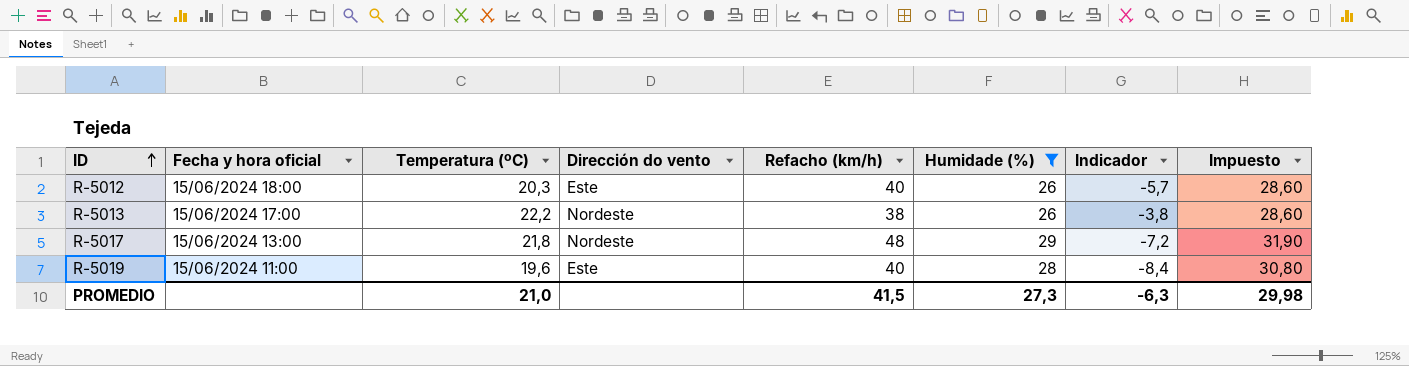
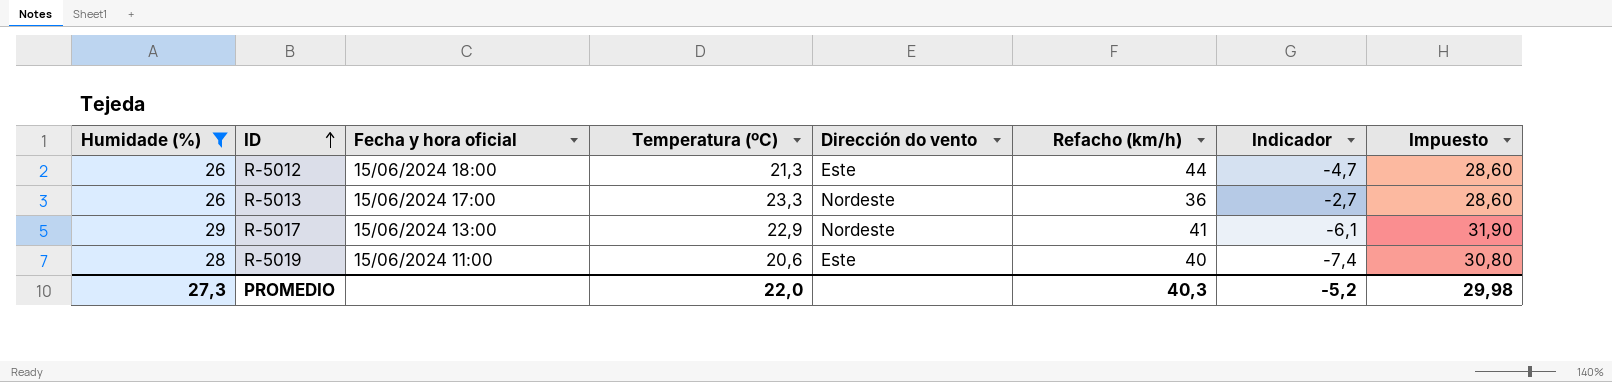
column Humidade (%) | position: 6 -> 1
R-5012 | Temperatura (ºC): 20,3 -> 21,3
R-5012 | Refacho (km/h): 40 -> 44
R-5012 | Indicador: -5,7 -> -4,7
R-5013 | Temperatura (ºC): 22,2 -> 23,3
R-5013 | Refacho (km/h): 38 -> 36
R-5013 | Indicador: -3,8 -> -2,7
R-5017 | Temperatura (ºC): 21,8 -> 22,9
R-5017 | Refacho (km/h): 48 -> 41
R-5017 | Indicador: -7,2 -> -6,1
R-5019 | Temperatura (ºC): 19,6 -> 20,6
R-5019 | Indicador: -8,4 -> -7,4
PROMEDIO | Temperatura (ºC): 21,0 -> 22,0
PROMEDIO | Refacho (km/h): 41,5 -> 40,3
PROMEDIO | Indicador: -6,3 -> -5,2

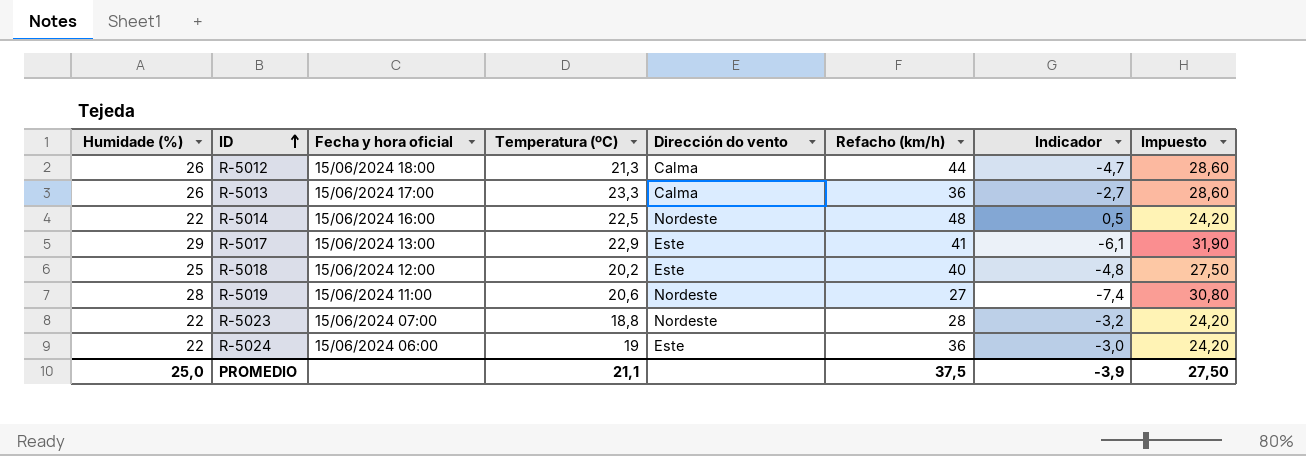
filter: Humidade (%) >= 26 -> none
R-5012 | Dirección do vento: Este -> Calma
R-5013 | Dirección do vento: Nordeste -> Calma
R-5017 | Dirección do vento: Nordeste -> Este
R-5019 | Dirección do vento: Este -> Nordeste
R-5019 | Refacho (km/h): 40 -> 27
PROMEDIO | Humidade (%): 27,3 -> 25,0
PROMEDIO | Temperatura (ºC): 22,0 -> 21,1
PROMEDIO | Refacho (km/h): 40,3 -> 37,5
PROMEDIO | Indicador: -5,2 -> -3,9
PROMEDIO | Impuesto: 29,98 -> 27,50

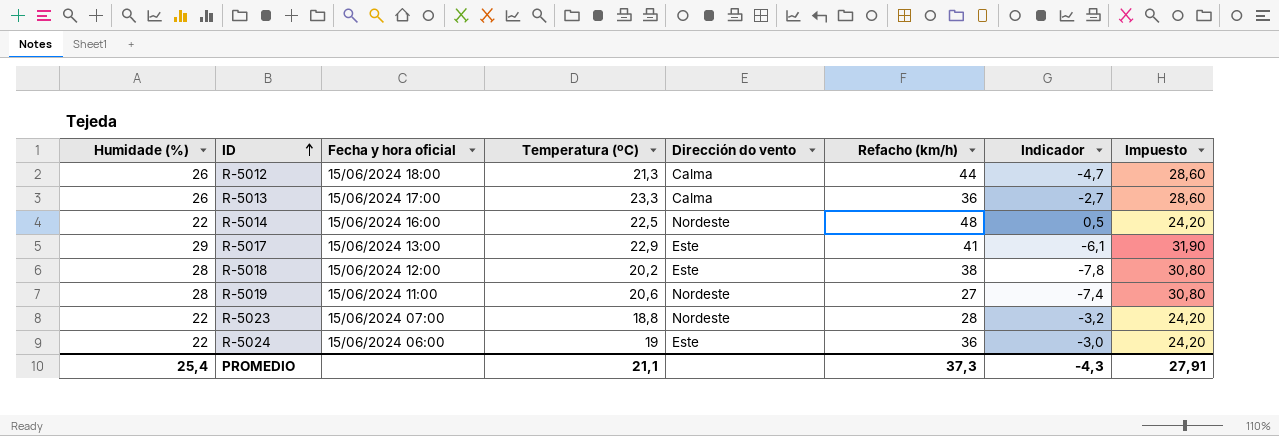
R-5018 | Humidade (%): 25 -> 28
R-5018 | Refacho (km/h): 40 -> 38
R-5018 | Indicador: -4,8 -> -7,8
R-5018 | Impuesto: 27,50 -> 30,80
PROMEDIO | Humidade (%): 25,0 -> 25,4
PROMEDIO | Refacho (km/h): 37,5 -> 37,3
PROMEDIO | Indicador: -3,9 -> -4,3
PROMEDIO | Impuesto: 27,50 -> 27,91

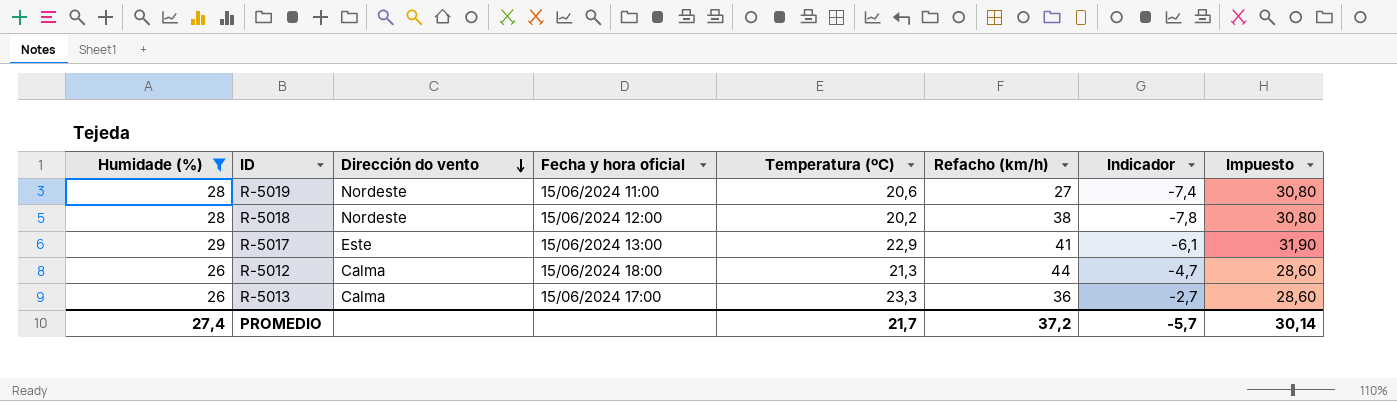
filter: none -> Humidade (%) != 22
row order: ID ascending -> Dirección do vento descending
column Dirección do vento | position: 5 -> 3
R-5018 | Dirección do vento: Este -> Nordeste
PROMEDIO | Humidade (%): 25,4 -> 27,4
PROMEDIO | Temperatura (ºC): 21,1 -> 21,7
PROMEDIO | Refacho (km/h): 37,3 -> 37,2
PROMEDIO | Indicador: -4,3 -> -5,7
PROMEDIO | Impuesto: 27,91 -> 30,14

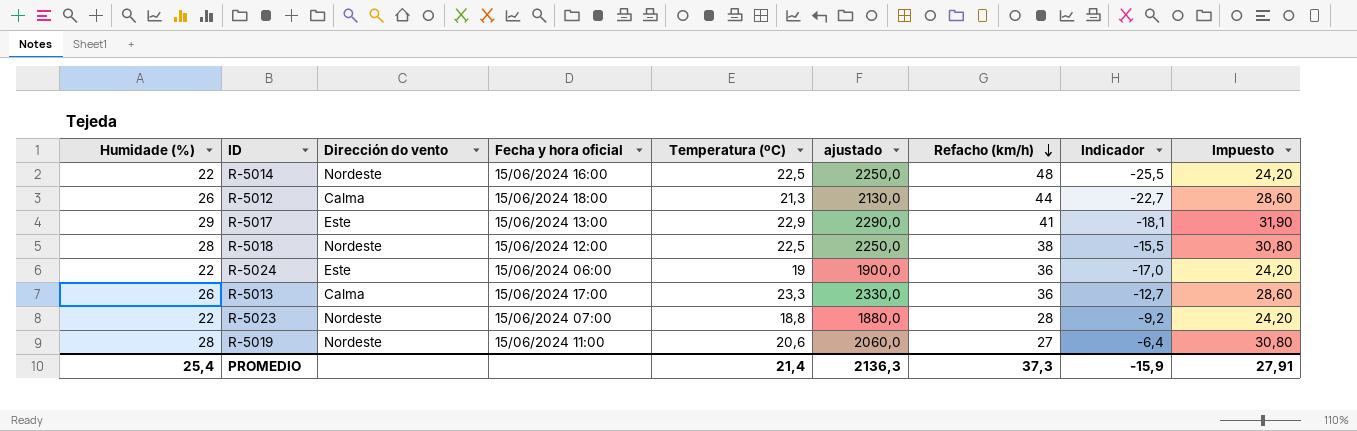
filter: Humidade (%) != 22 -> none
row order: Dirección do vento descending -> Refacho (km/h) descending
column ajustado | formula: none -> [Temperatura (ºC)] * 100
column Indicador | formula: [Temperatura (ºC)] - [Humidade (%)] -> [Temperatura (ºC)] - [Refacho (km/h)]
R-5018 | Temperatura (ºC): 20,2 -> 22,5
PROMEDIO | Humidade (%): 27,4 -> 25,4
PROMEDIO | Temperatura (ºC): 21,7 -> 21,4
PROMEDIO | Refacho (km/h): 37,2 -> 37,3
PROMEDIO | Indicador: -5,7 -> -15,9
PROMEDIO | Impuesto: 30,14 -> 27,91

